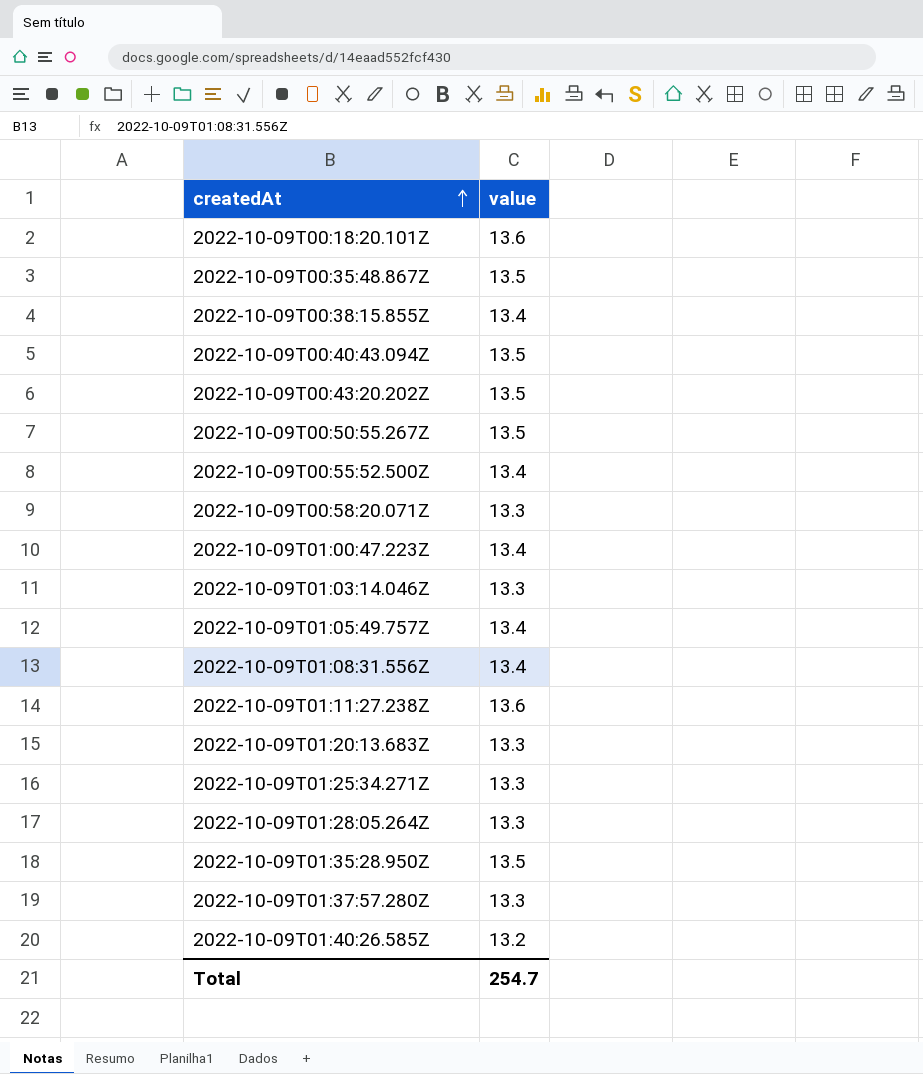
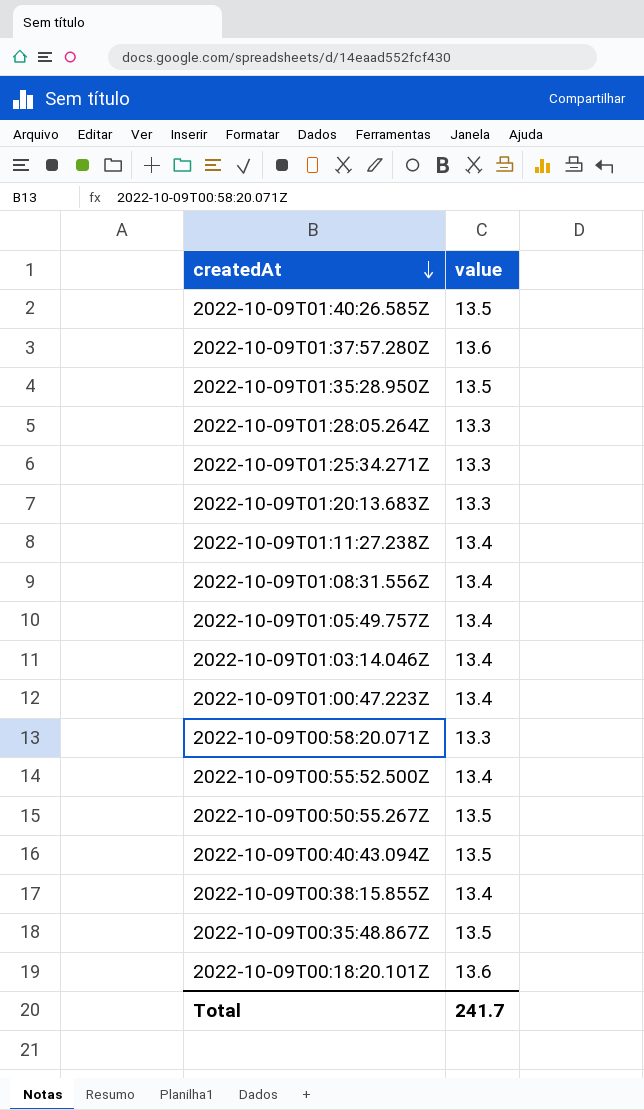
row order: createdAt ascending -> createdAt descending
row 2022-10-09T00:43:20.202Z: 13.5 -> none
2022-10-09T01:40:26.585Z | value: 13.2 -> 13.5
2022-10-09T01:37:57.280Z | value: 13.3 -> 13.6
2022-10-09T01:11:27.238Z | value: 13.6 -> 13.4
2022-10-09T01:03:14.046Z | value: 13.3 -> 13.4
Total | value: 254.7 -> 241.7

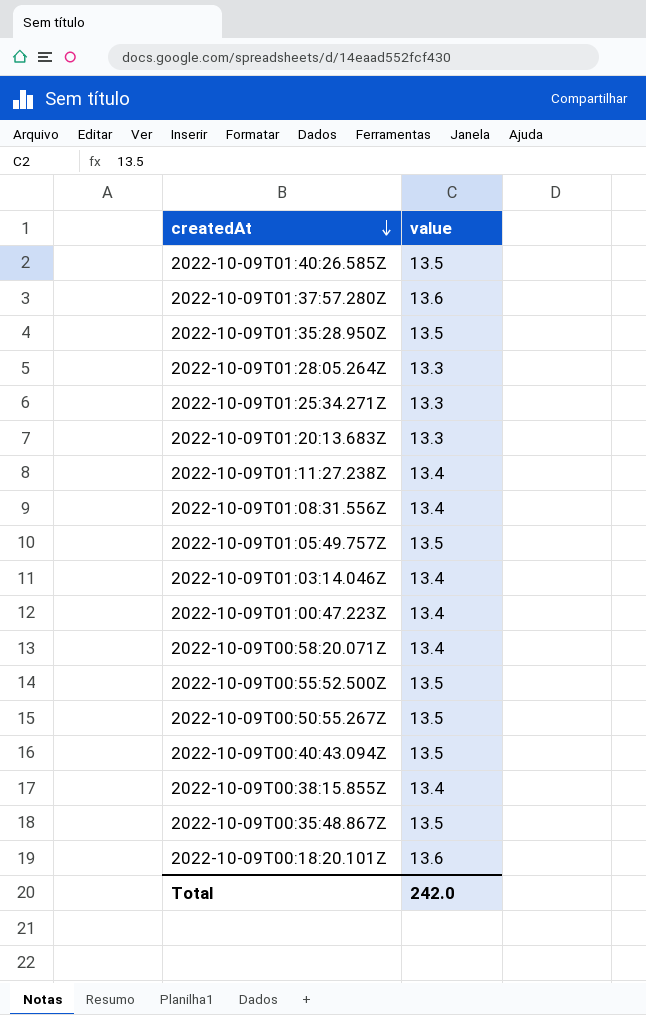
2022-10-09T01:05:49.757Z | value: 13.4 -> 13.5
2022-10-09T00:58:20.071Z | value: 13.3 -> 13.4
2022-10-09T00:55:52.500Z | value: 13.4 -> 13.5
Total | value: 241.7 -> 242.0

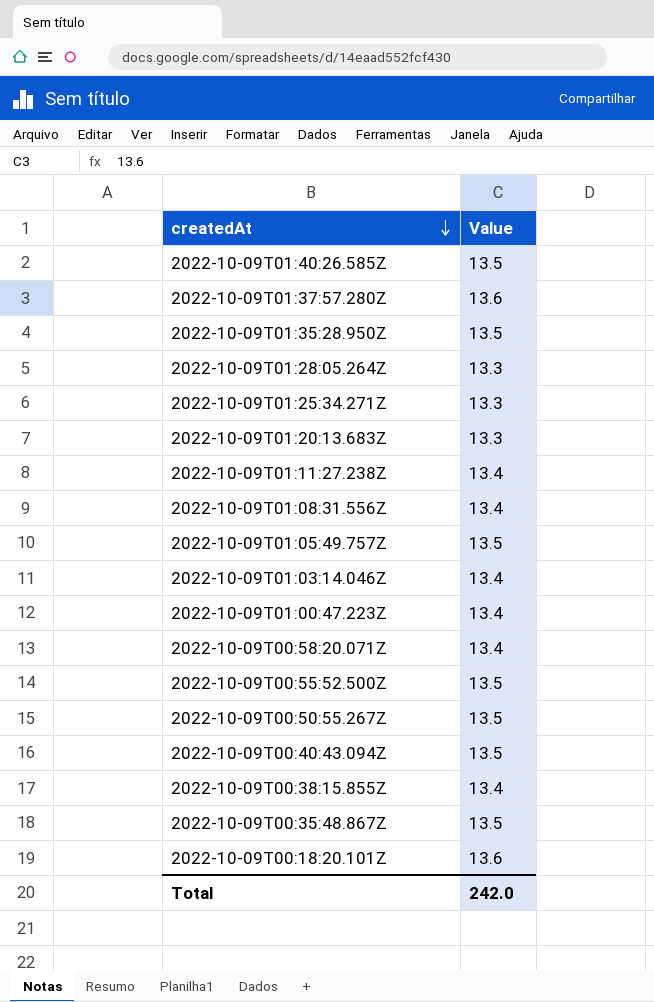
column name: value -> Value

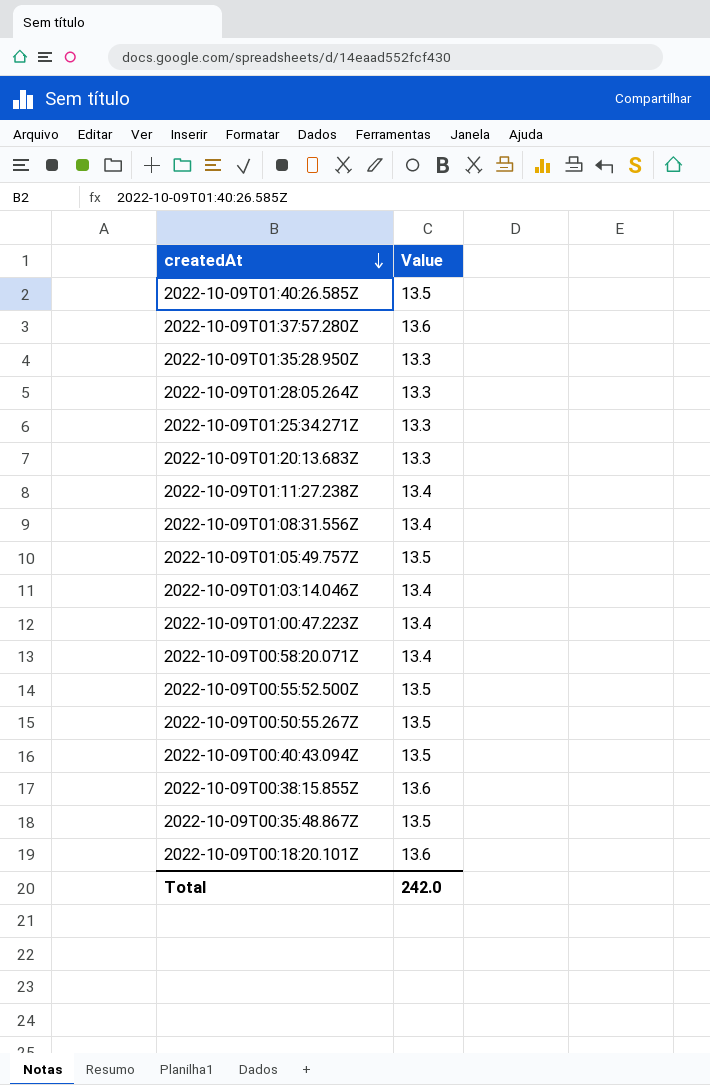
2022-10-09T01:35:28.950Z | Value: 13.5 -> 13.3
2022-10-09T00:38:15.855Z | Value: 13.4 -> 13.6

